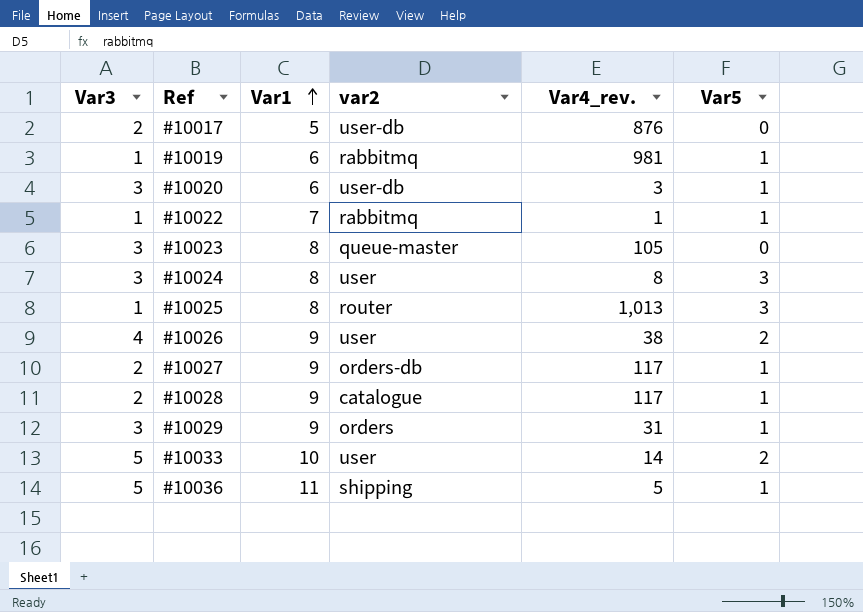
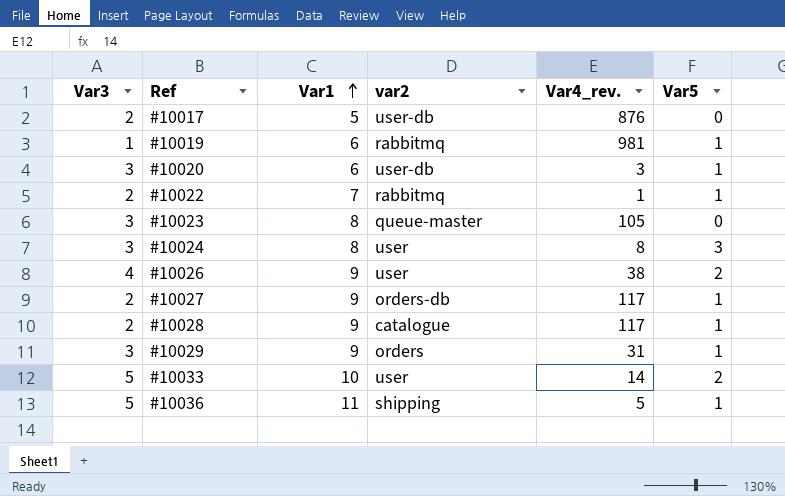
row #10025: 1 | 8 | router | 1,013 | 3 -> none
#10022 | Var3: 1 -> 2

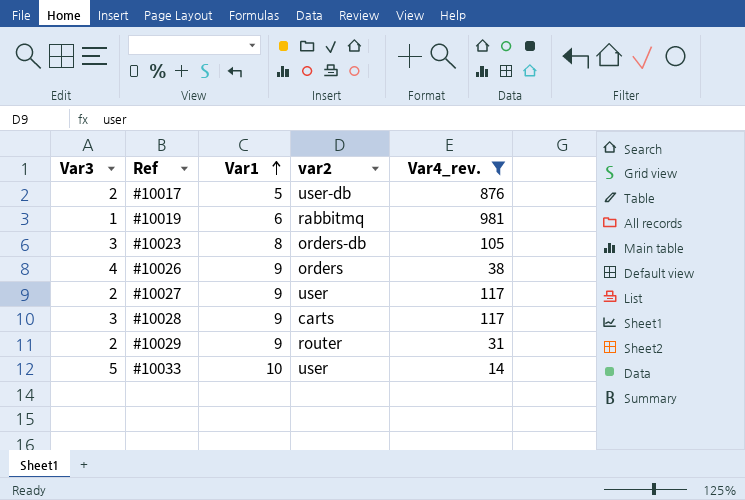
filter: none -> Var4_rev. >= 14
column Var5 | position: 6 -> none
#10023 | var2: queue-master -> orders-db
#10026 | var2: user -> orders
#10027 | var2: orders-db -> user
#10028 | Var3: 2 -> 3
#10028 | var2: catalogue -> carts
#10029 | Var3: 3 -> 2
#10029 | var2: orders -> router

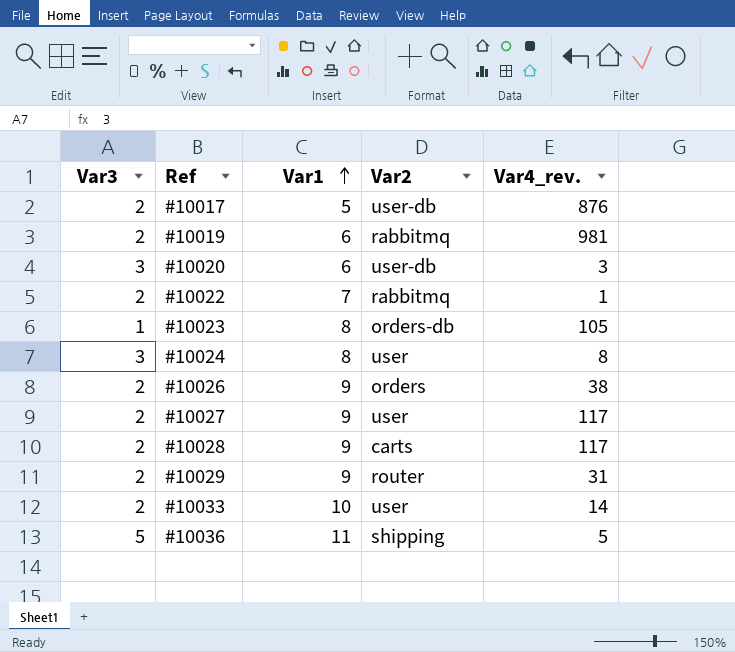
filter: Var4_rev. >= 14 -> none
column name: var2 -> Var2
#10019 | Var3: 1 -> 2
#10023 | Var3: 3 -> 1
#10026 | Var3: 4 -> 2
#10028 | Var3: 3 -> 2
#10033 | Var3: 5 -> 2

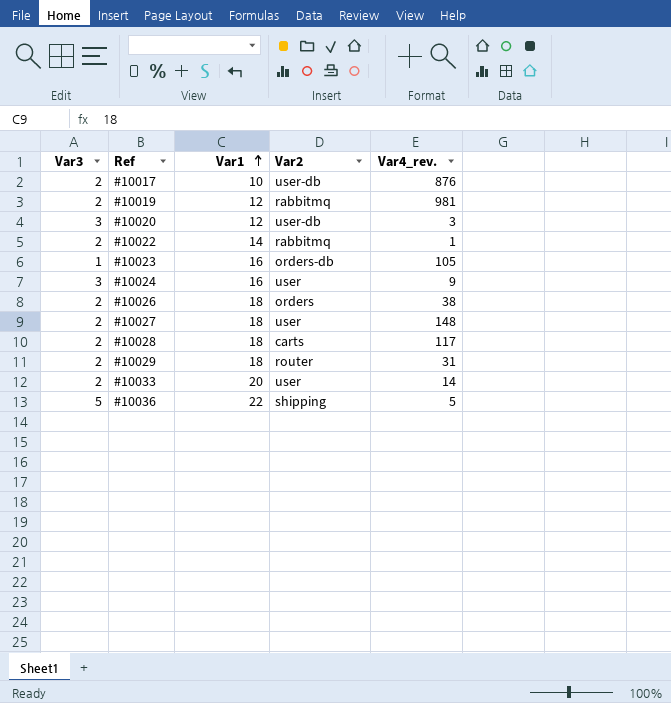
#10017 | Var1: 5 -> 10
#10019 | Var1: 6 -> 12
#10020 | Var1: 6 -> 12
#10022 | Var1: 7 -> 14
#10023 | Var1: 8 -> 16
#10024 | Var1: 8 -> 16
#10024 | Var4_rev.: 8 -> 9
#10026 | Var1: 9 -> 18
#10027 | Var1: 9 -> 18
#10027 | Var4_rev.: 117 -> 148
#10028 | Var1: 9 -> 18
#10029 | Var1: 9 -> 18
#10033 | Var1: 10 -> 20
#10036 | Var1: 11 -> 22

